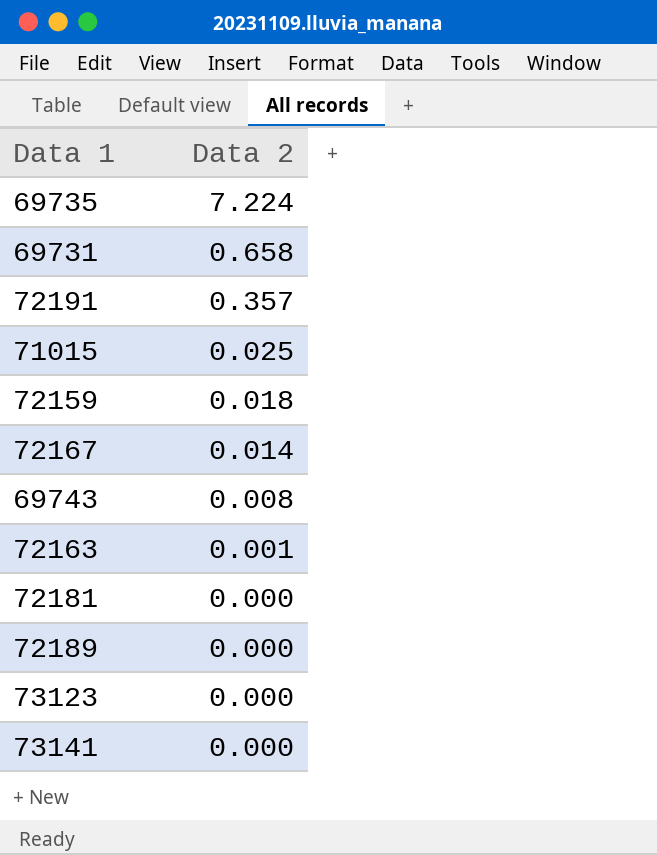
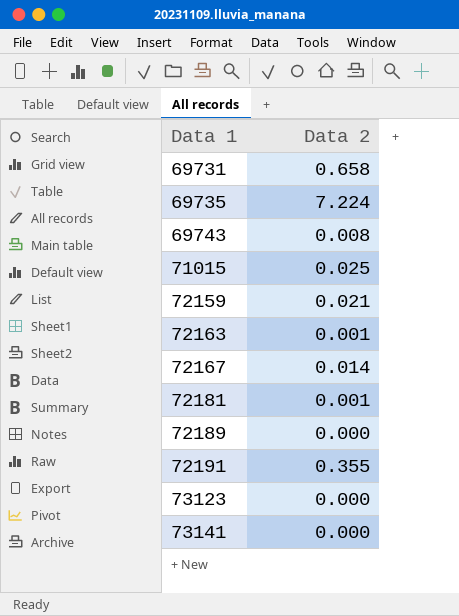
row order: Data 2 descending -> Data 1 ascending
72159 | Data 2: 0.018 -> 0.021
72181 | Data 2: 0.000 -> 0.001
72191 | Data 2: 0.357 -> 0.355

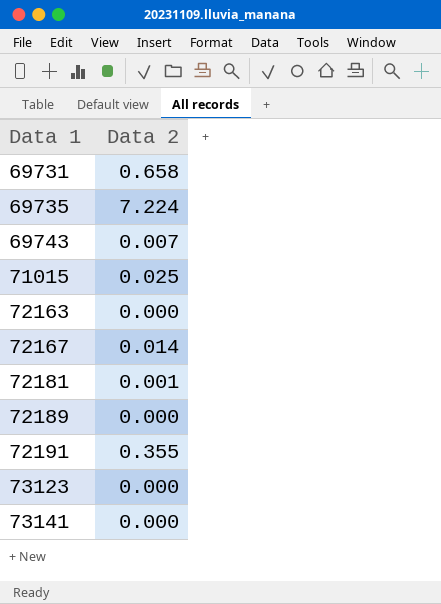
row 72159: 0.021 -> none
69743 | Data 2: 0.008 -> 0.007
72163 | Data 2: 0.001 -> 0.000

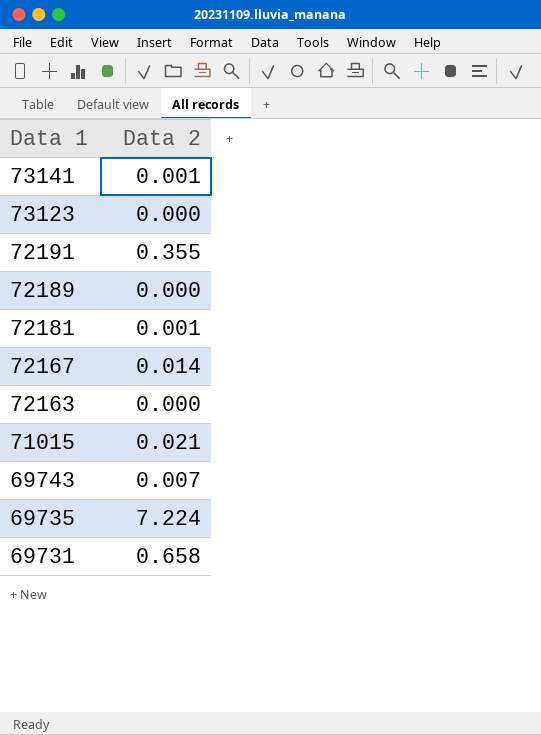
row order: Data 1 ascending -> Data 1 descending
73141 | Data 2: 0.000 -> 0.001
71015 | Data 2: 0.025 -> 0.021

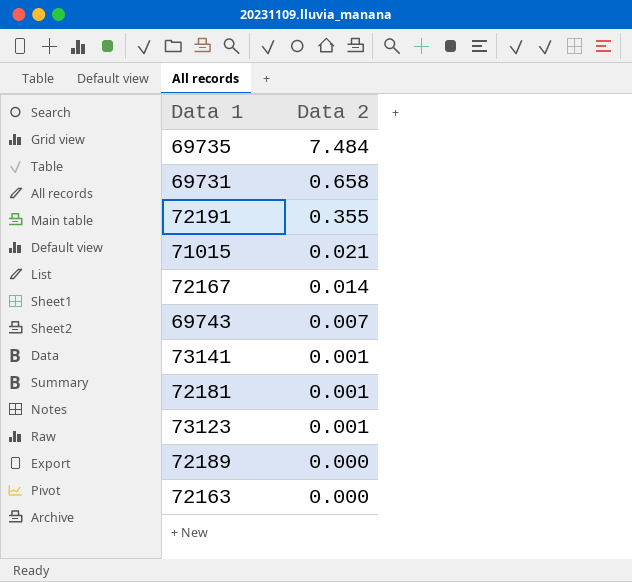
row order: Data 1 descending -> Data 2 descending
69735 | Data 2: 7.224 -> 7.484
73123 | Data 2: 0.000 -> 0.001

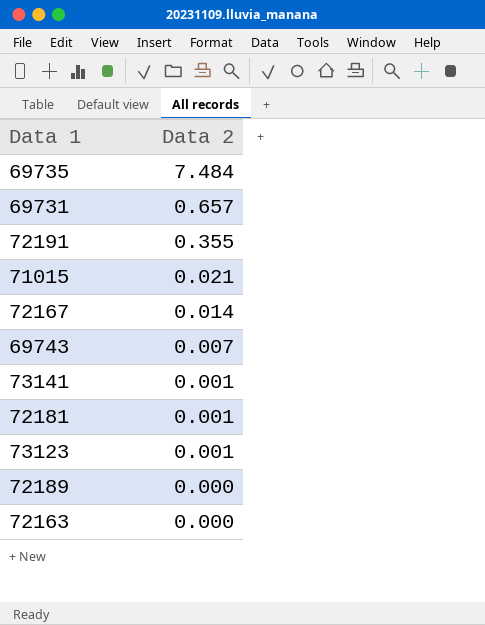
69731 | Data 2: 0.658 -> 0.657

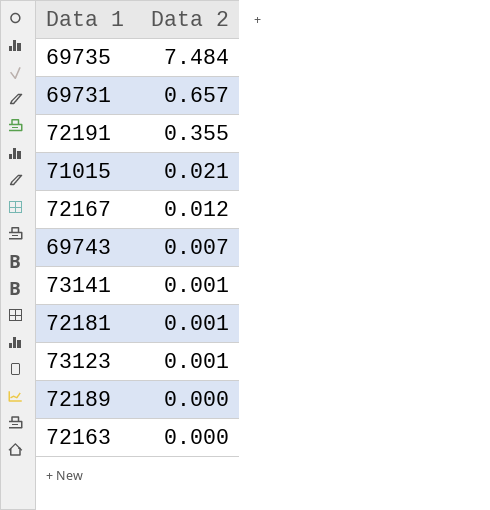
72167 | Data 2: 0.014 -> 0.012

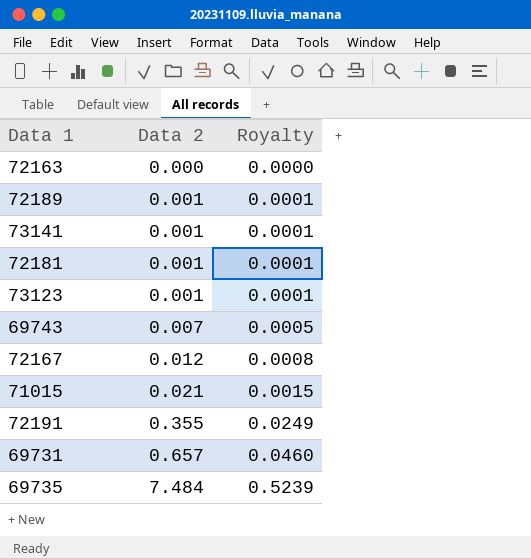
row order: Data 2 descending -> Data 2 ascending
column Royalty | formula: none -> [Data 2] * 0.07
72189 | Data 2: 0.000 -> 0.001

